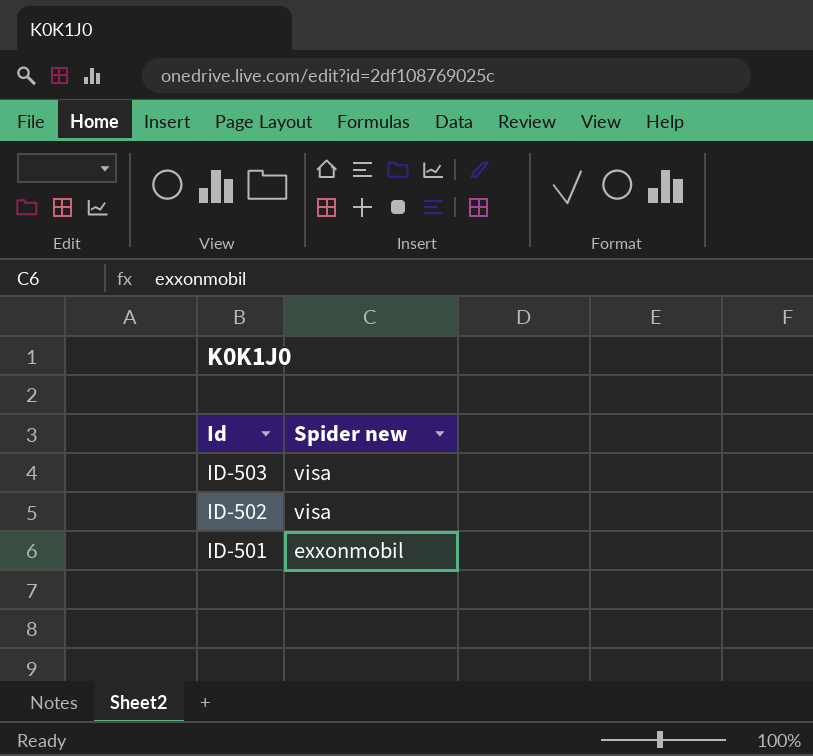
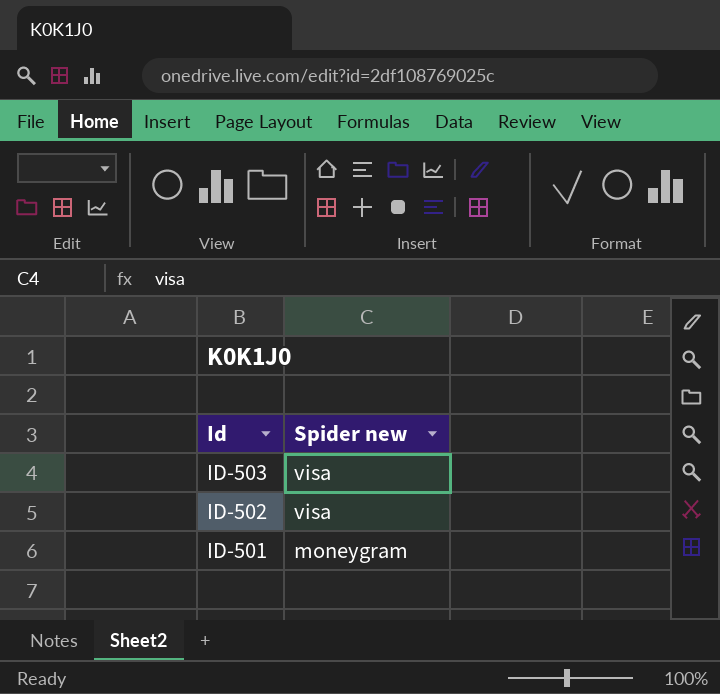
ID-501 | Spider new: exxonmobil -> moneygram

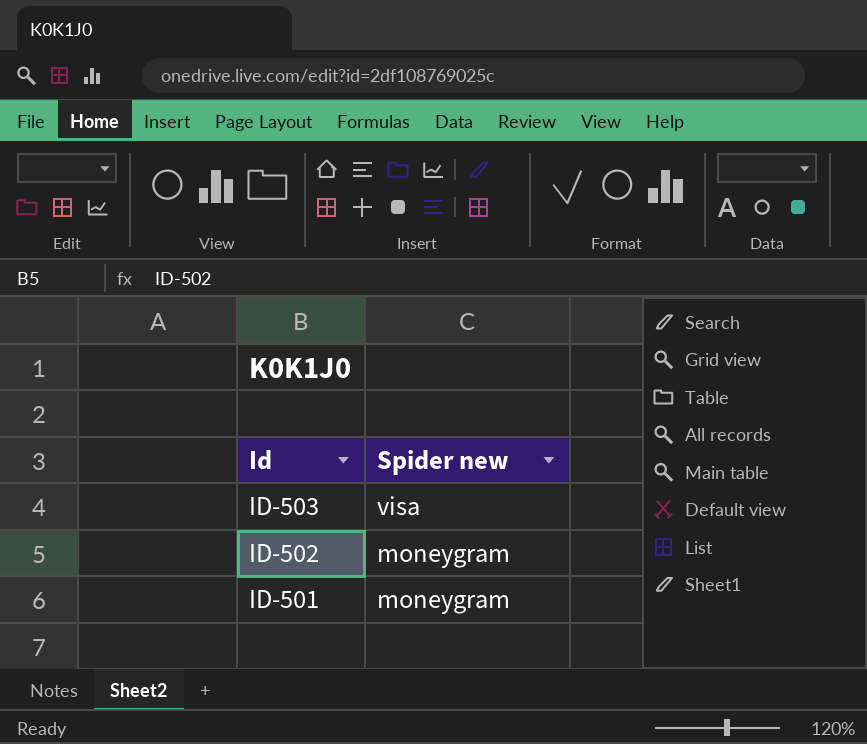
ID-502 | Spider new: visa -> moneygram

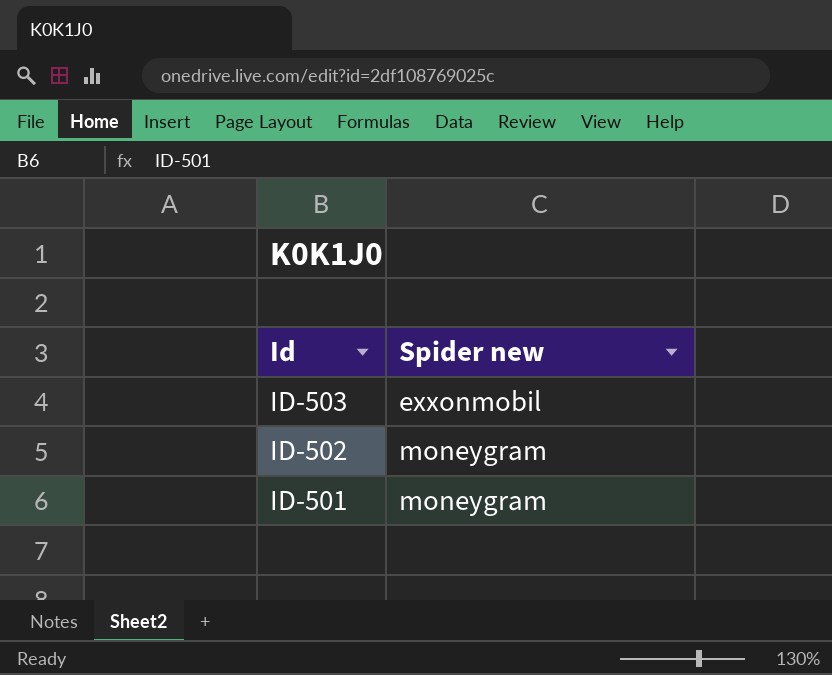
ID-503 | Spider new: visa -> exxonmobil

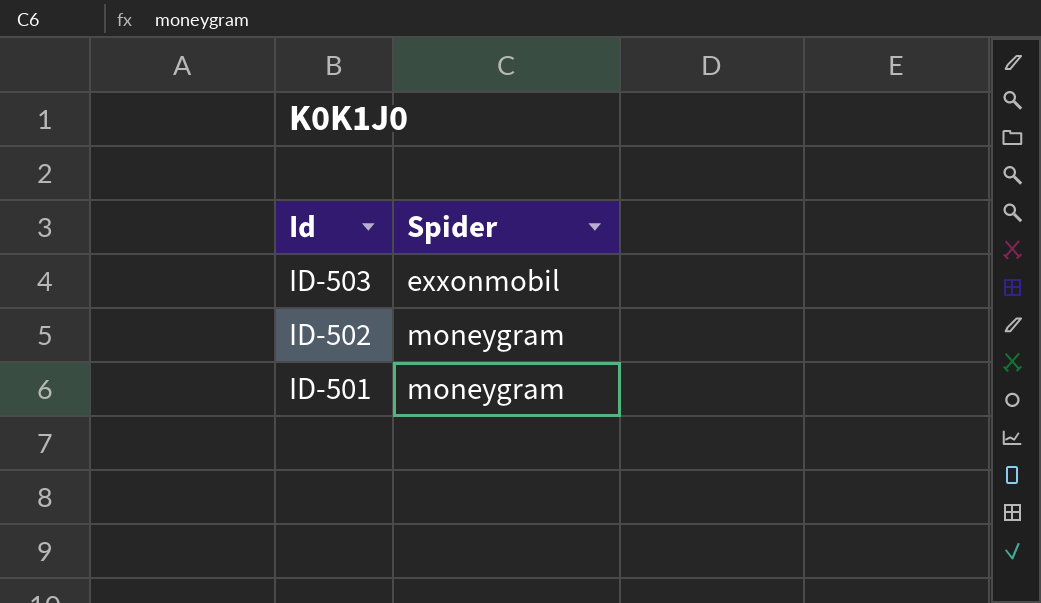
column name: Spider new -> Spider

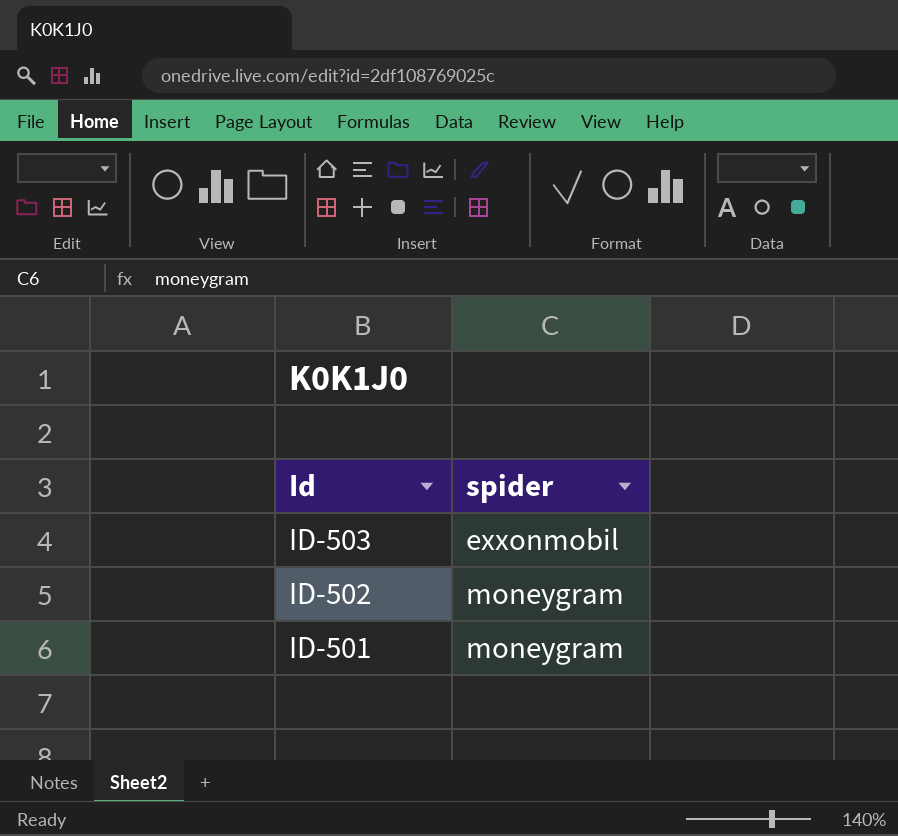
column name: Spider -> spider

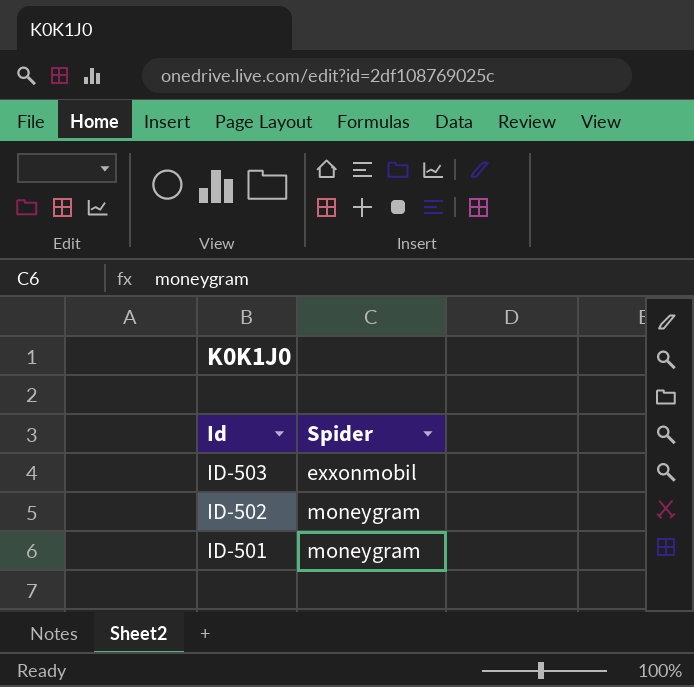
column name: spider -> Spider

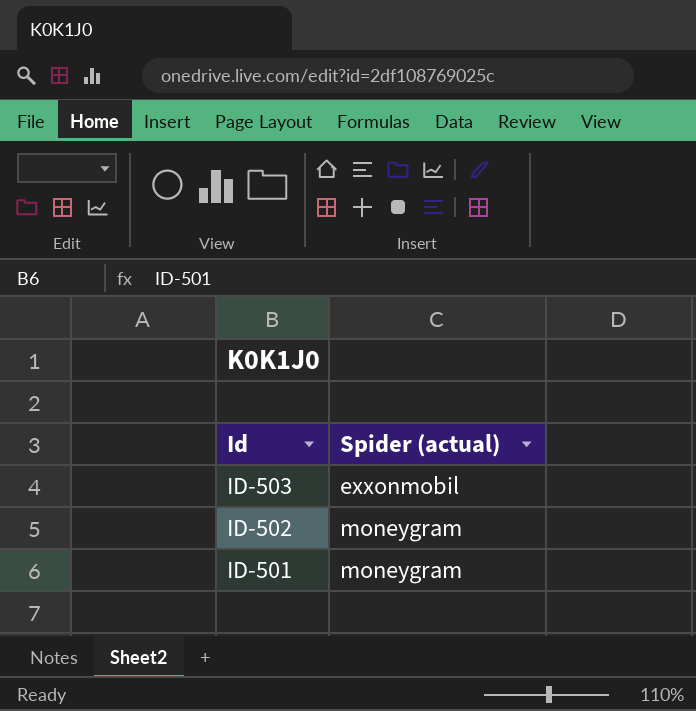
column name: Spider -> Spider (actual)

